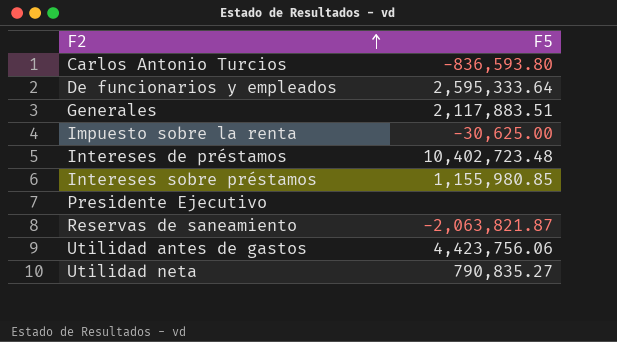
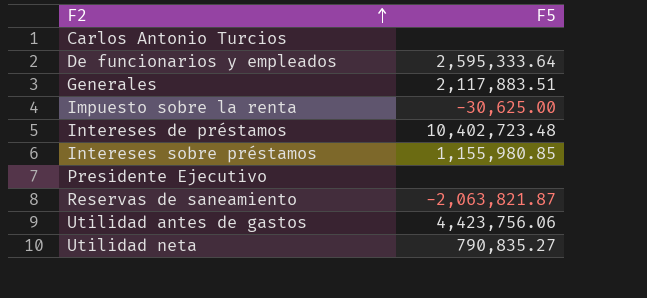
Carlos Antonio Turcios | F5: -836,593.80 -> none

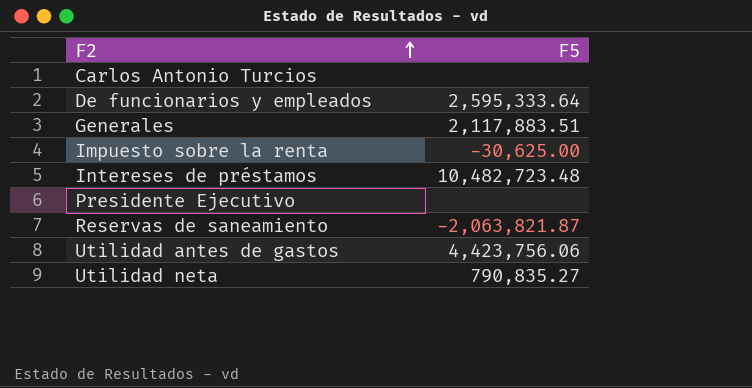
row Intereses sobre préstamos: 1,155,980.85 -> none
Intereses de préstamos | F5: 10,402,723.48 -> 10,482,723.48

